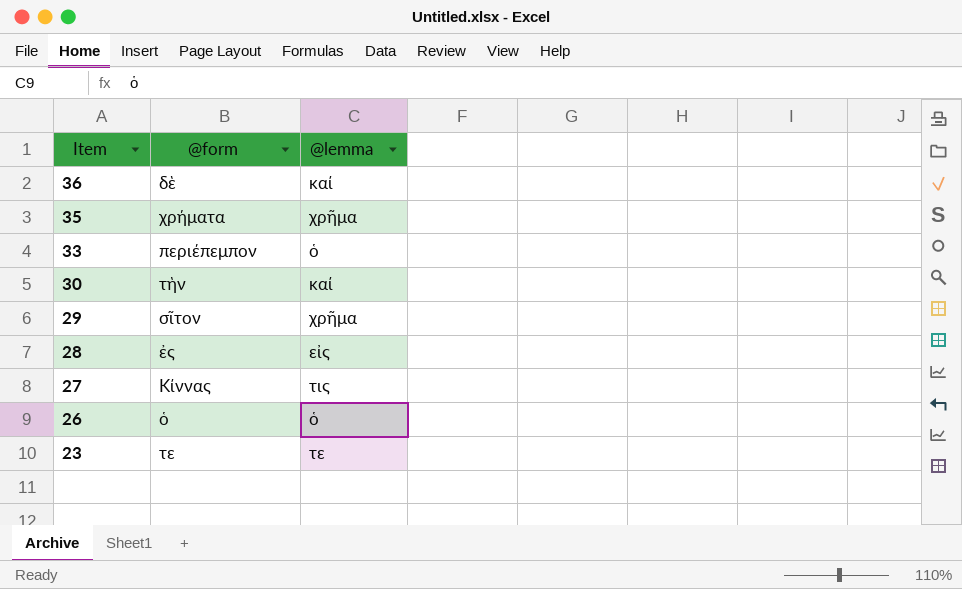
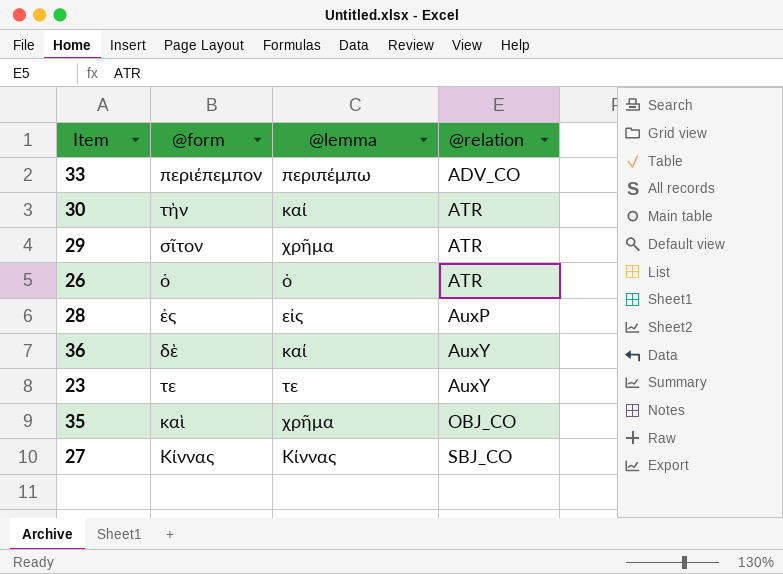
row order: Item descending -> @relation ascending
column @relation | position: none -> 4
33 | @lemma: ὁ -> περιπέμπω
35 | @form: χρήματα -> καὶ
27 | @lemma: τις -> Κίννας

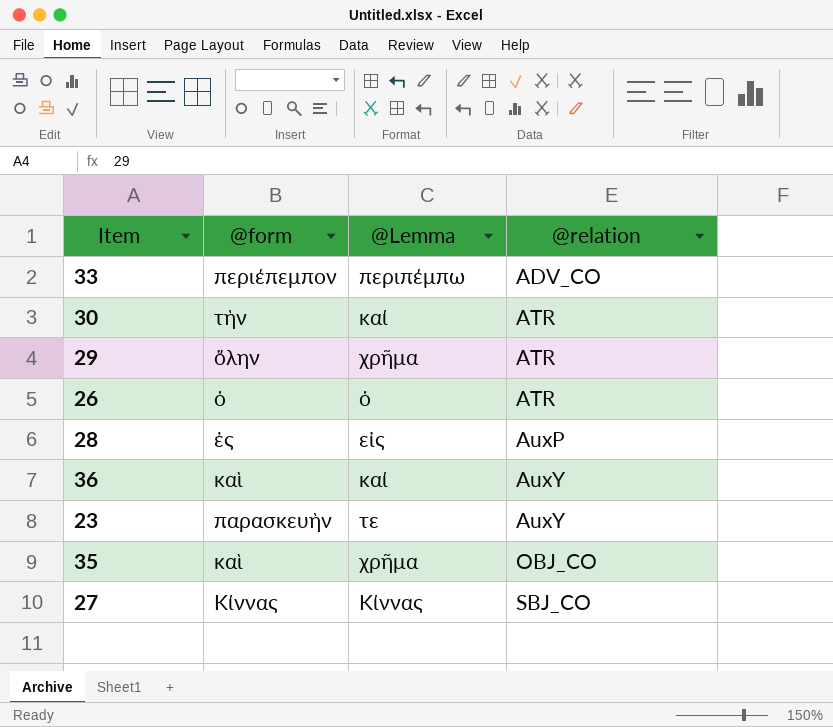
column name: @lemma -> @Lemma
29 | @form: σῖτον -> ὅλην
36 | @form: δὲ -> καὶ
23 | @form: τε -> παρασκευὴν

